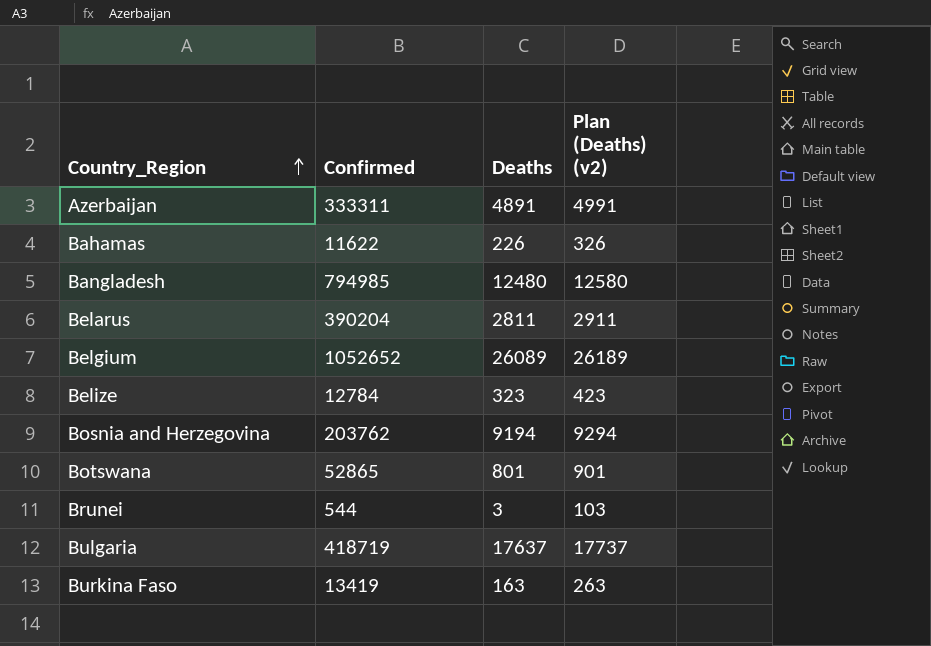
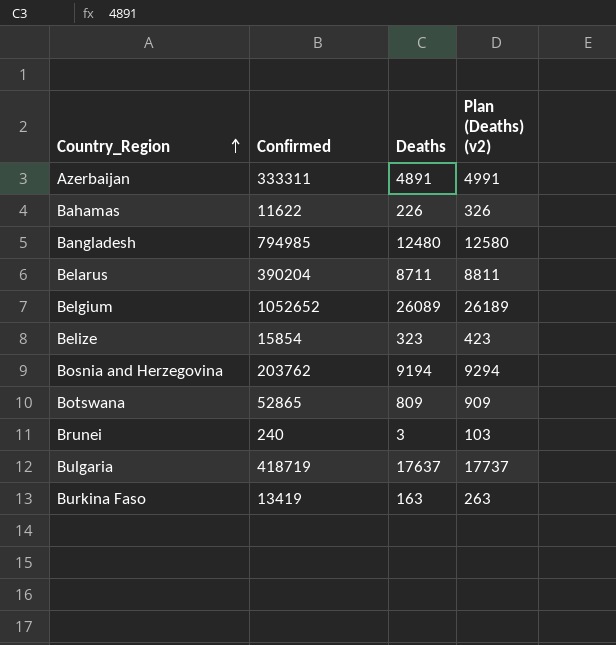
Belarus | Deaths: 2811 -> 8711
Belarus | Plan (Deaths) (v2): 2911 -> 8811
Belize | Confirmed: 12784 -> 15854
Botswana | Deaths: 801 -> 809
Botswana | Plan (Deaths) (v2): 901 -> 909
Brunei | Confirmed: 544 -> 240

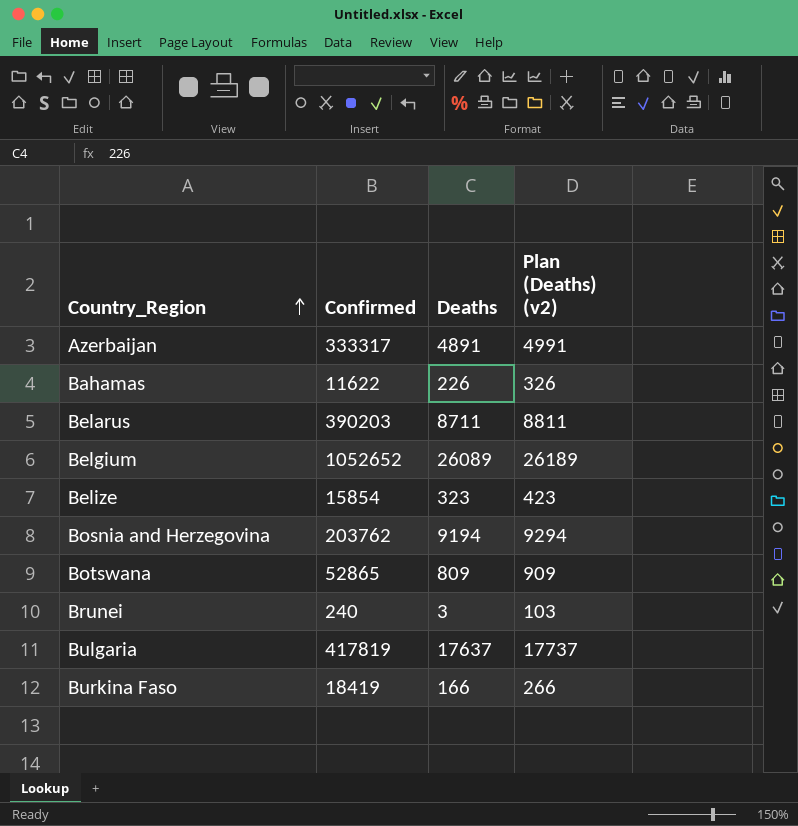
row Bangladesh: 794985 | 12480 | 12580 -> none
Azerbaijan | Confirmed: 333311 -> 333317
Belarus | Confirmed: 390204 -> 390203
Bulgaria | Confirmed: 418719 -> 417819
Burkina Faso | Confirmed: 13419 -> 18419
Burkina Faso | Deaths: 163 -> 166
Burkina Faso | Plan (Deaths) (v2): 263 -> 266

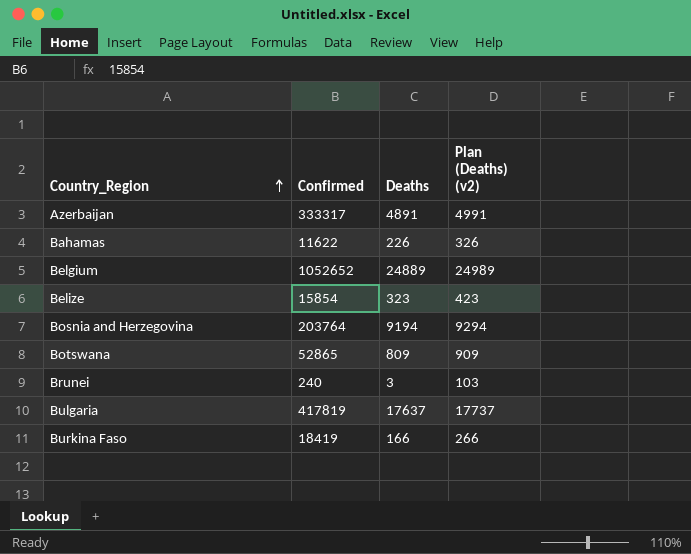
row Belarus: 390203 | 8711 | 8811 -> none
Belgium | Deaths: 26089 -> 24889
Belgium | Plan (Deaths) (v2): 26189 -> 24989
Bosnia and Herzegovina | Confirmed: 203762 -> 203764

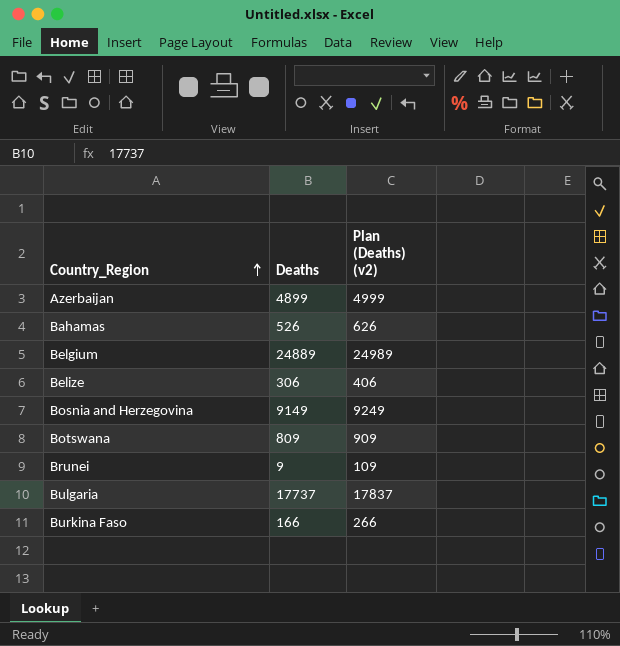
column Confirmed | position: 2 -> none
Azerbaijan | Deaths: 4891 -> 4899
Azerbaijan | Plan (Deaths) (v2): 4991 -> 4999
Bahamas | Deaths: 226 -> 526
Bahamas | Plan (Deaths) (v2): 326 -> 626
Belize | Deaths: 323 -> 306
Belize | Plan (Deaths) (v2): 423 -> 406
Bosnia and Herzegovina | Deaths: 9194 -> 9149
Bosnia and Herzegovina | Plan (Deaths) (v2): 9294 -> 9249
Brunei | Deaths: 3 -> 9
Brunei | Plan (Deaths) (v2): 103 -> 109
Bulgaria | Deaths: 17637 -> 17737
Bulgaria | Plan (Deaths) (v2): 17737 -> 17837

